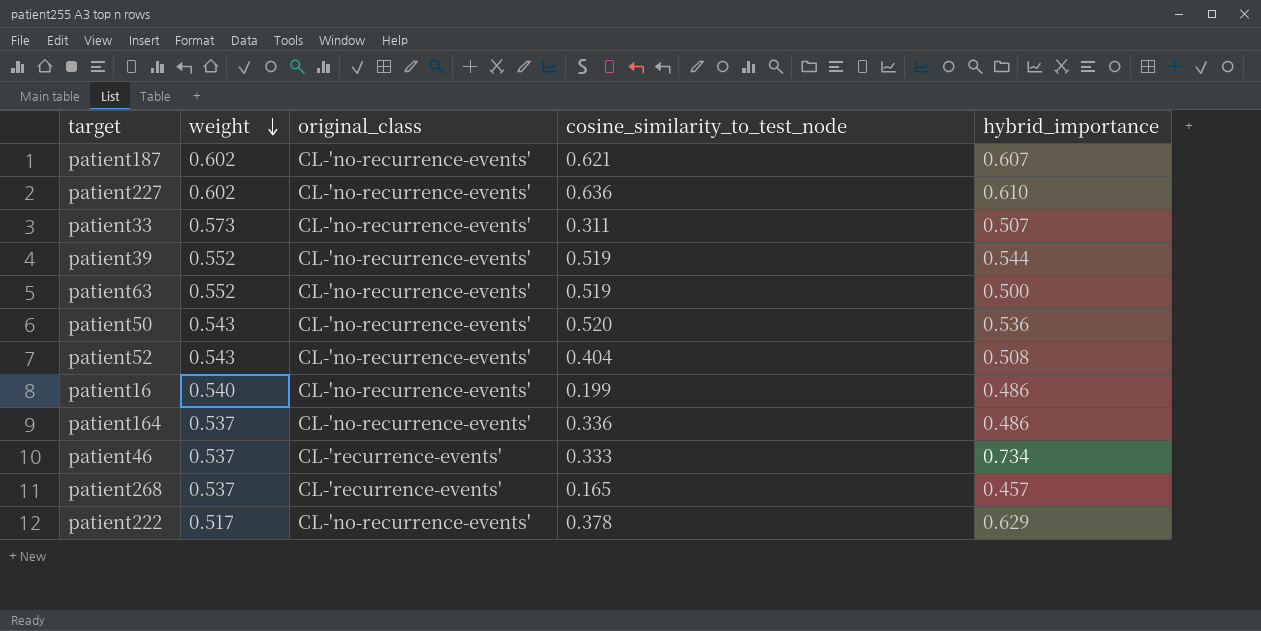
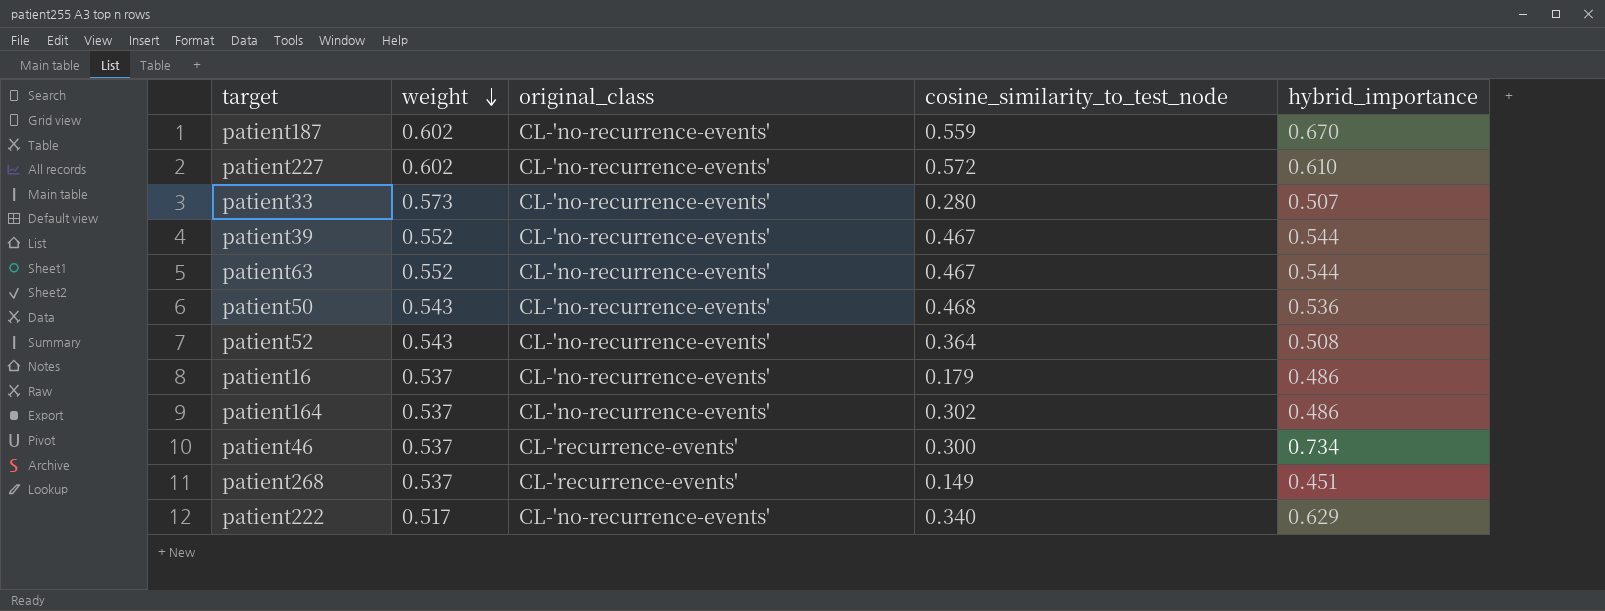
patient187 | cosine_similarity_to_test_node: 0.621 -> 0.559
patient187 | hybrid_importance: 0.607 -> 0.670
patient227 | cosine_similarity_to_test_node: 0.636 -> 0.572
patient33 | cosine_similarity_to_test_node: 0.311 -> 0.280
patient39 | cosine_similarity_to_test_node: 0.519 -> 0.467
patient63 | cosine_similarity_to_test_node: 0.519 -> 0.467
patient63 | hybrid_importance: 0.500 -> 0.544
patient50 | cosine_similarity_to_test_node: 0.520 -> 0.468
patient52 | cosine_similarity_to_test_node: 0.404 -> 0.364
patient16 | weight: 0.540 -> 0.537
patient16 | cosine_similarity_to_test_node: 0.199 -> 0.179
patient164 | cosine_similarity_to_test_node: 0.336 -> 0.302
patient46 | cosine_similarity_to_test_node: 0.333 -> 0.300
patient268 | cosine_similarity_to_test_node: 0.165 -> 0.149
patient268 | hybrid_importance: 0.457 -> 0.451
patient222 | cosine_similarity_to_test_node: 0.378 -> 0.340

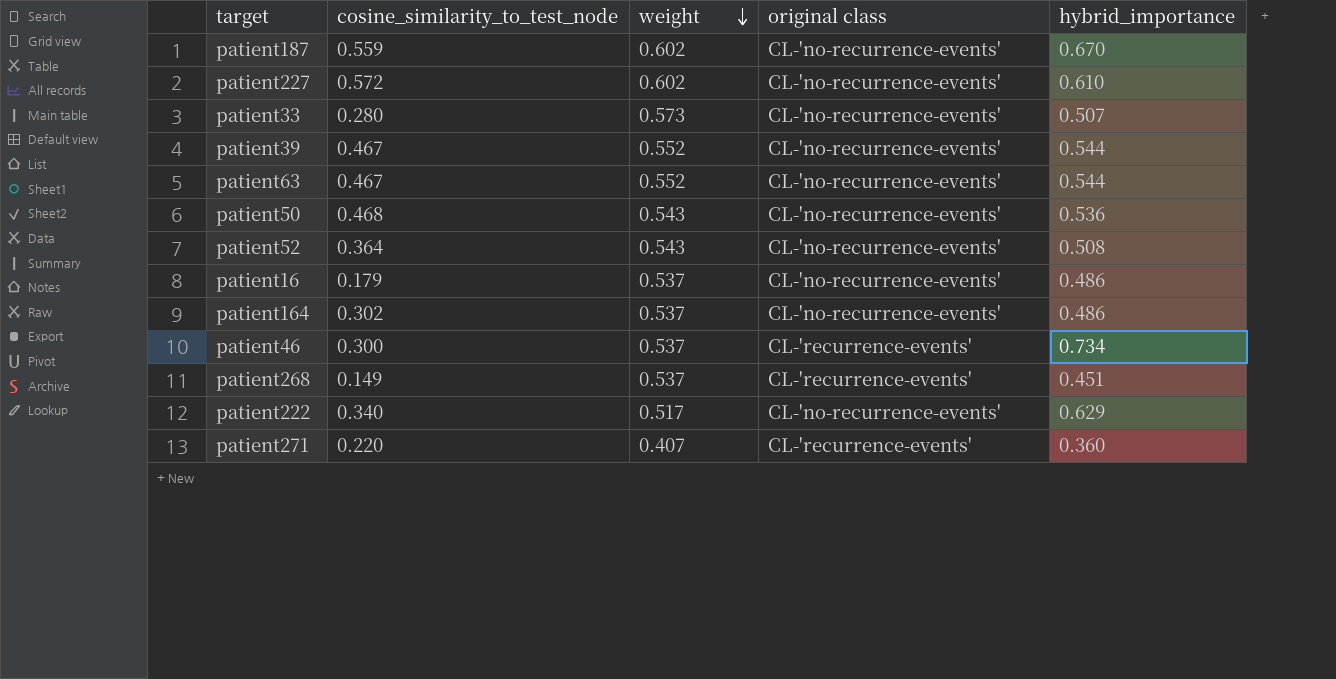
column cosine_similarity_to_test_node | position: 4 -> 2
column name: original_class -> original class
row patient271: none -> 0.220 | 0.407 | CL-'recurrence-events' | 0.360

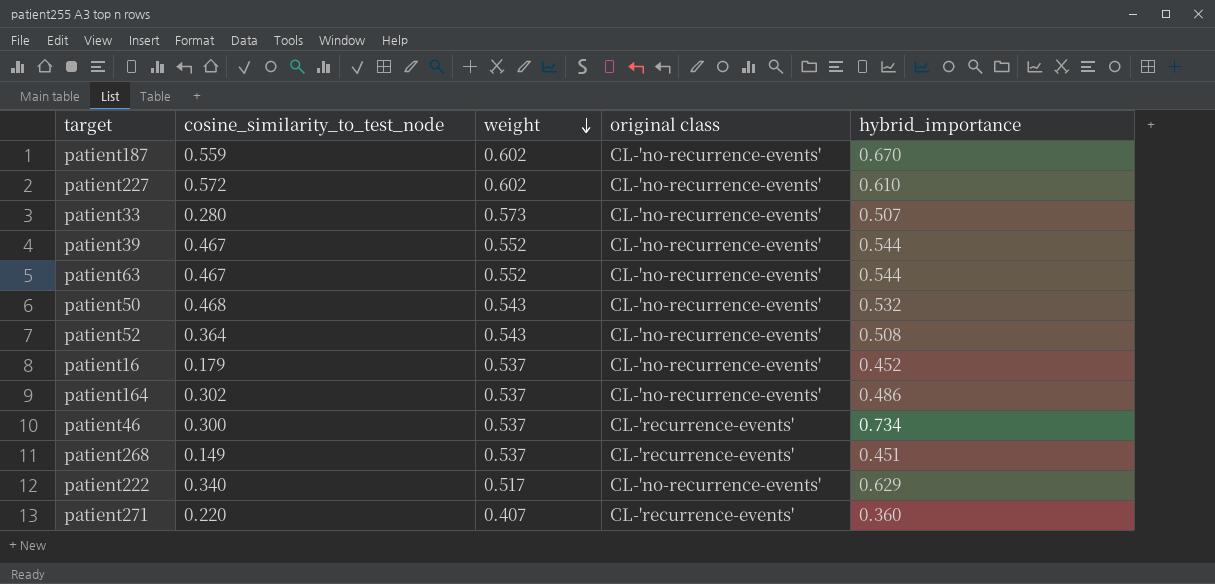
patient50 | hybrid_importance: 0.536 -> 0.532
patient16 | hybrid_importance: 0.486 -> 0.452

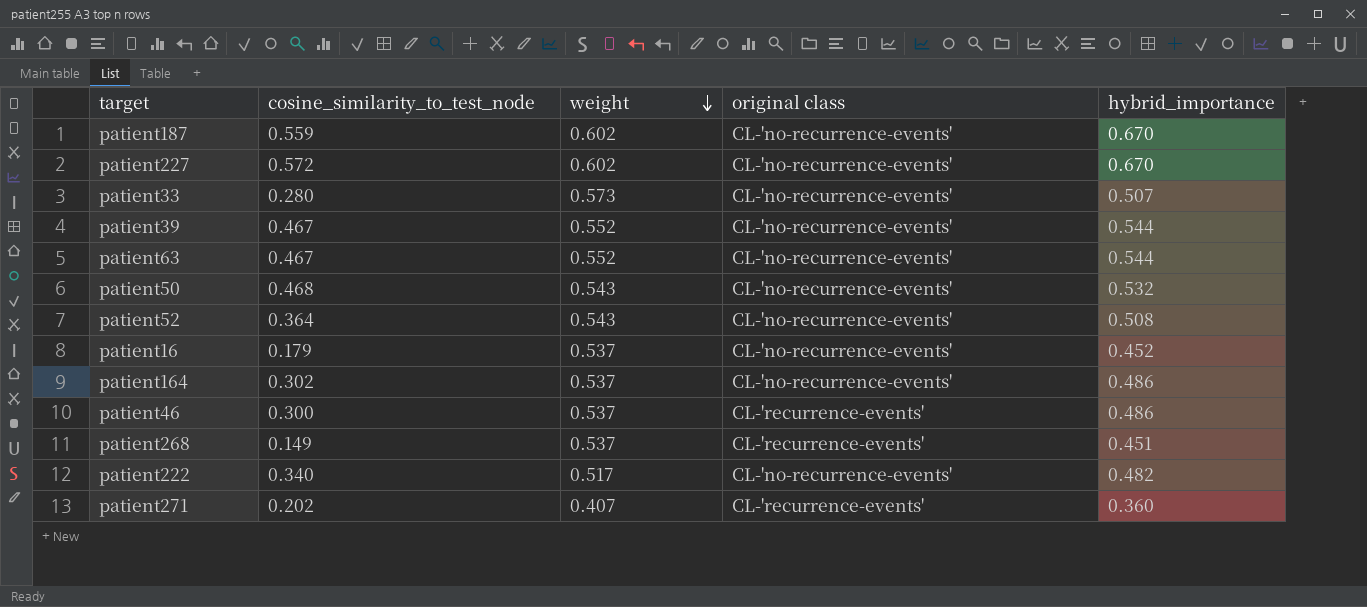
patient227 | hybrid_importance: 0.610 -> 0.670
patient46 | hybrid_importance: 0.734 -> 0.486
patient222 | hybrid_importance: 0.629 -> 0.482
patient271 | cosine_similarity_to_test_node: 0.220 -> 0.202

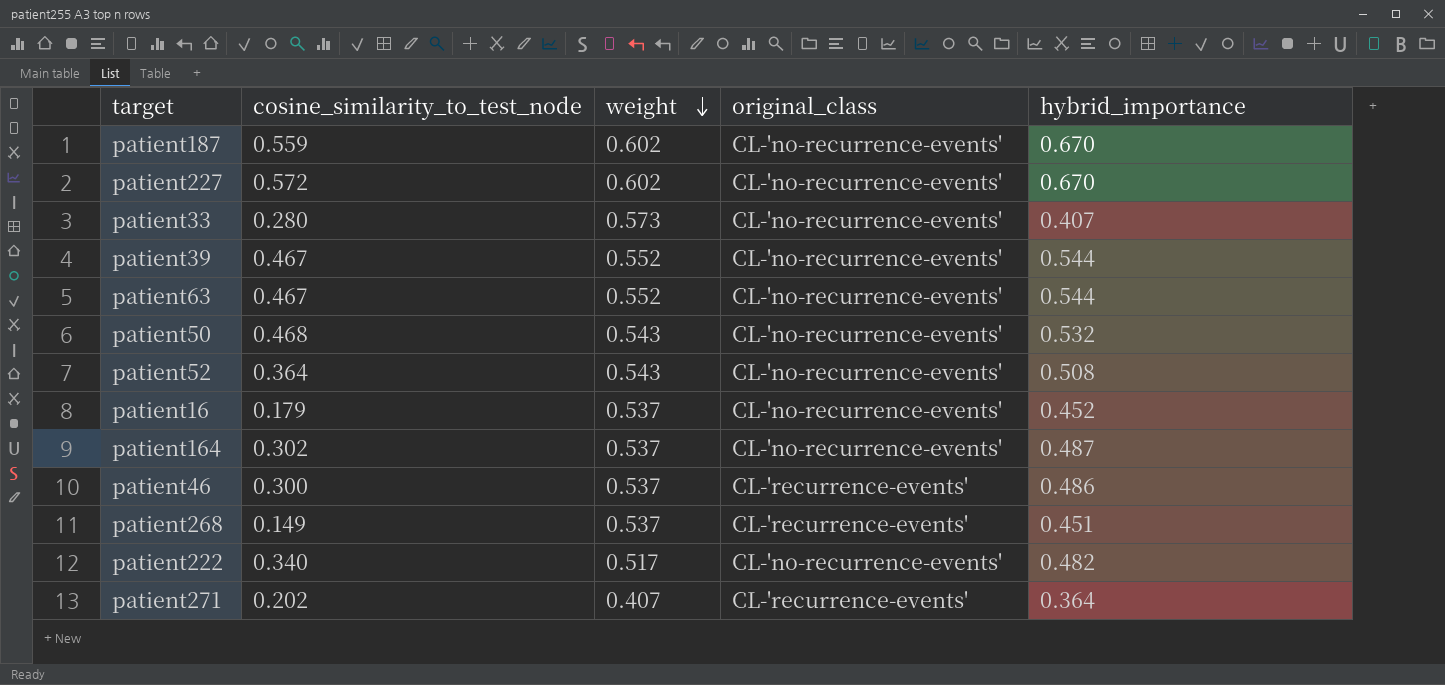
column name: original class -> original_class
patient33 | hybrid_importance: 0.507 -> 0.407
patient164 | hybrid_importance: 0.486 -> 0.487
patient271 | hybrid_importance: 0.360 -> 0.364

